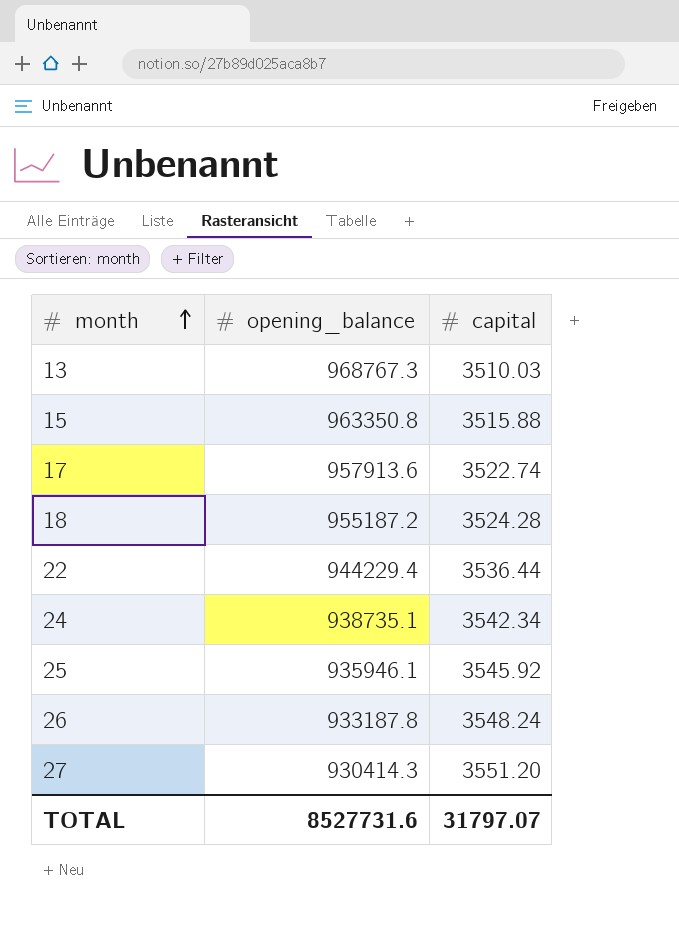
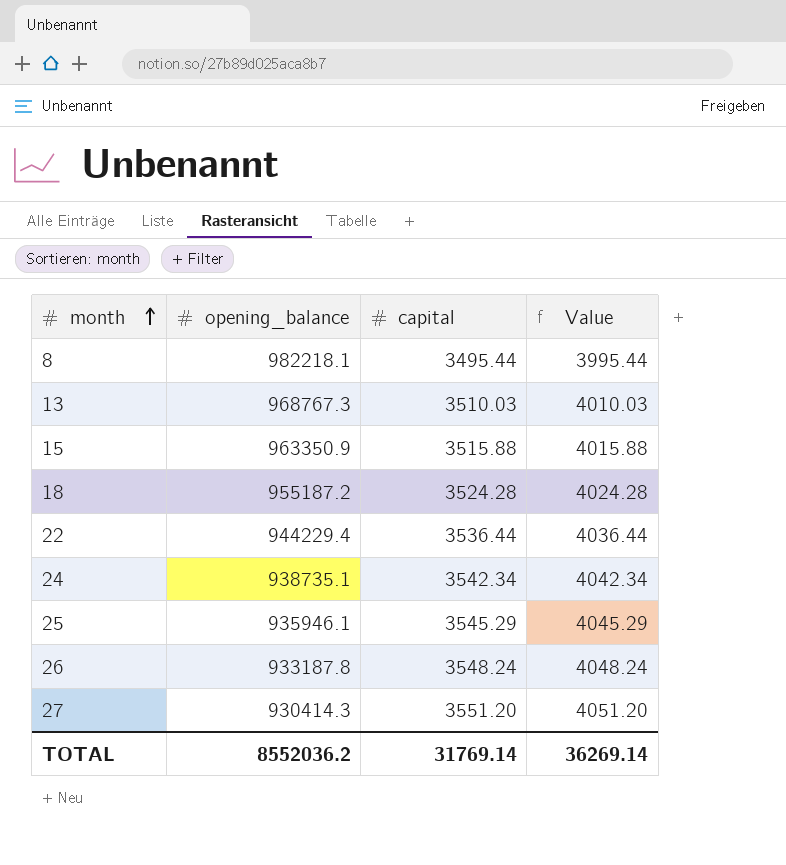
column Value | formula: none -> [capital] + 500
row 17: 957913.6 | 3522.74 -> none
row 8: none -> 982218.1 | 3495.44 | 3995.44
15 | opening_balance: 963350.8 -> 963350.9
25 | capital: 3545.92 -> 3545.29
TOTAL | opening_balance: 8527731.6 -> 8552036.2
TOTAL | capital: 31797.07 -> 31769.14

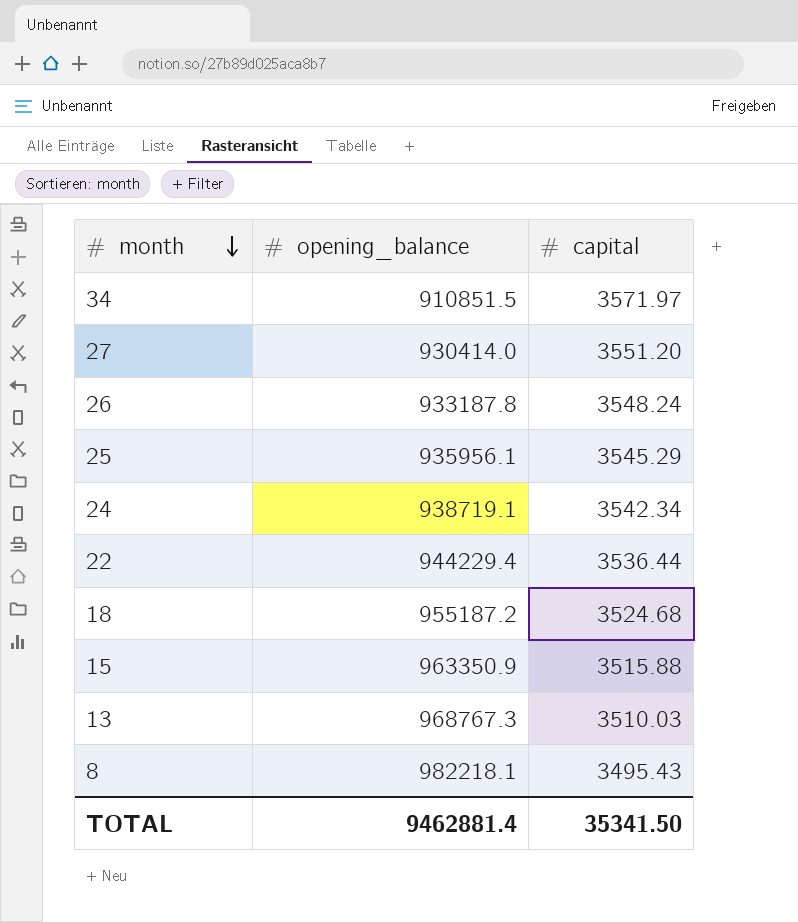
row order: month ascending -> month descending
column Value | formula: [capital] + 500 -> none
row 34: none -> 910851.5 | 3571.97
27 | opening_balance: 930414.3 -> 930414.0
25 | opening_balance: 935946.1 -> 935956.1
24 | opening_balance: 938735.1 -> 938719.1
18 | capital: 3524.28 -> 3524.68
8 | capital: 3495.44 -> 3495.43
TOTAL | opening_balance: 8552036.2 -> 9462881.4
TOTAL | capital: 31769.14 -> 35341.50

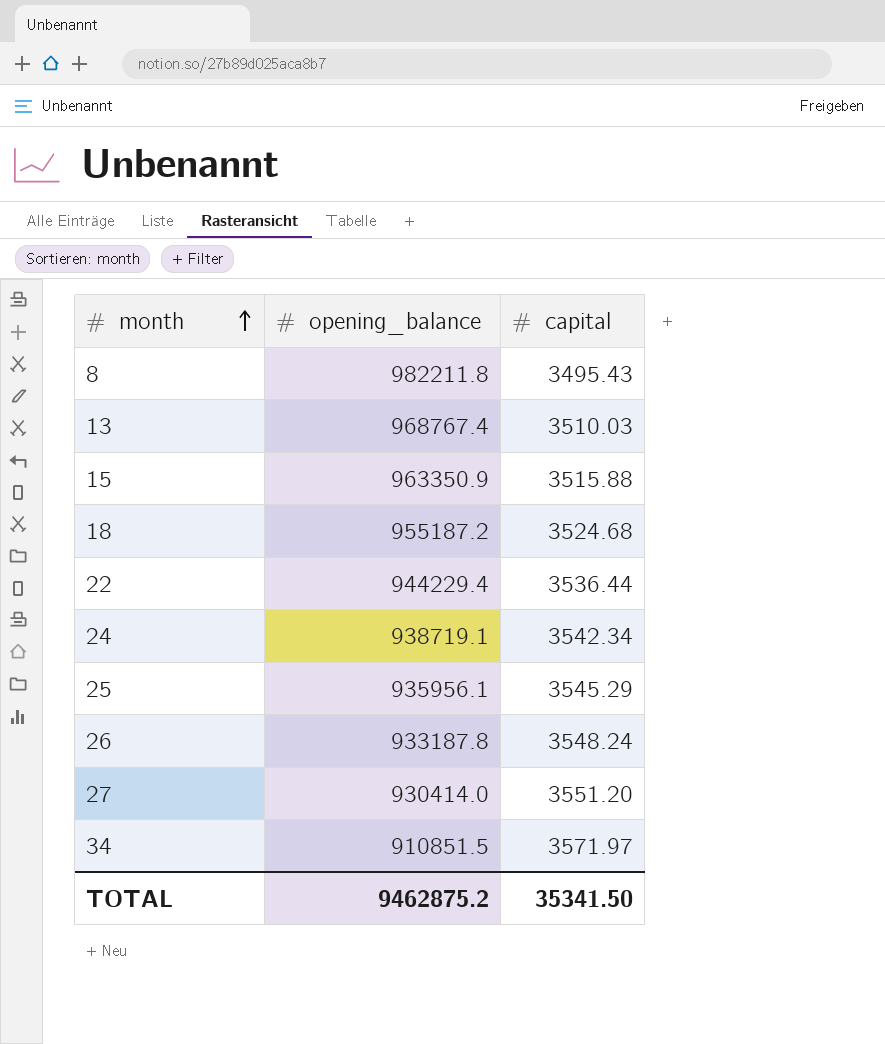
row order: month descending -> month ascending
8 | opening_balance: 982218.1 -> 982211.8
13 | opening_balance: 968767.3 -> 968767.4
TOTAL | opening_balance: 9462881.4 -> 9462875.2

